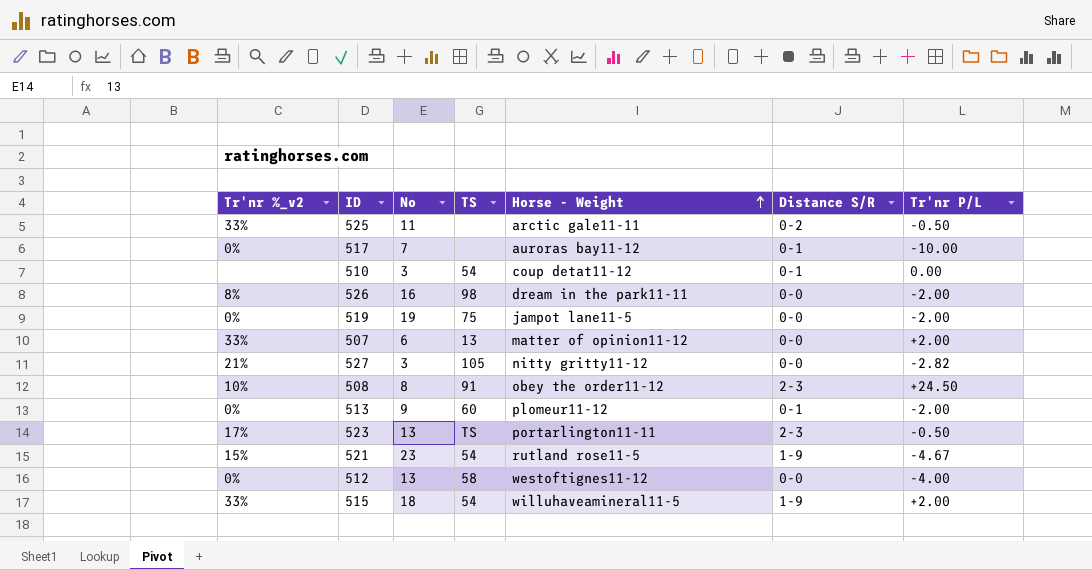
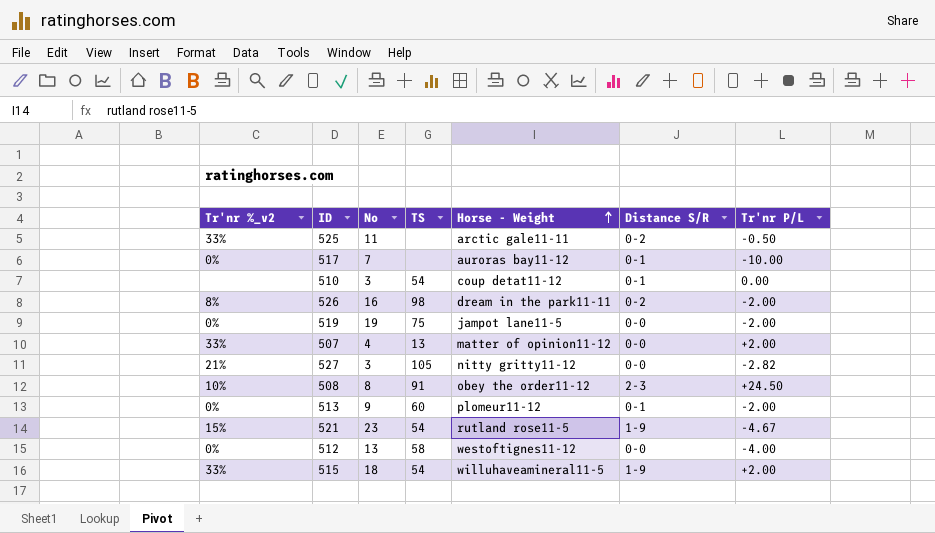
row 523: 17% | 13 | TS | portarlington11-11 | 2-3 | -0.50 -> none
526 | Distance S/R: 0-0 -> 0-2
507 | No: 6 -> 4

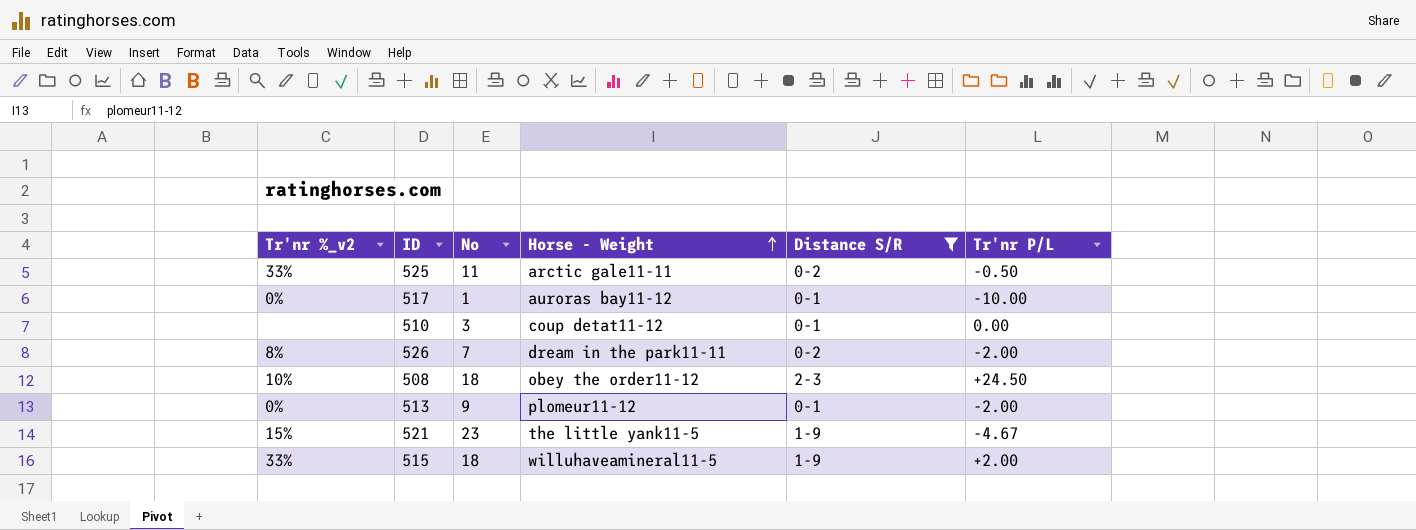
filter: none -> Distance S/R != 0-0
column TS | position: 4 -> none
517 | No: 7 -> 1
526 | No: 16 -> 7
508 | No: 8 -> 18
521 | Horse - Weight: rutland rose11-5 -> the little yank11-5

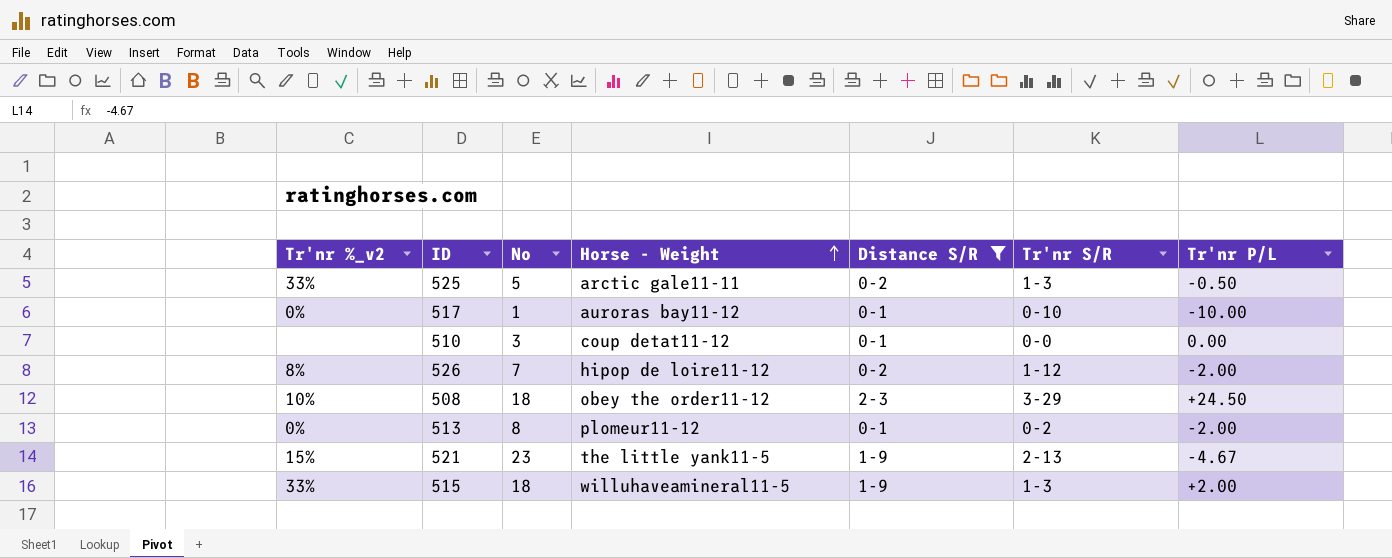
column Tr'nr S/R | position: none -> 6
525 | No: 11 -> 5
526 | Horse - Weight: dream in the park11-11 -> hipop de loire11-12
513 | No: 9 -> 8

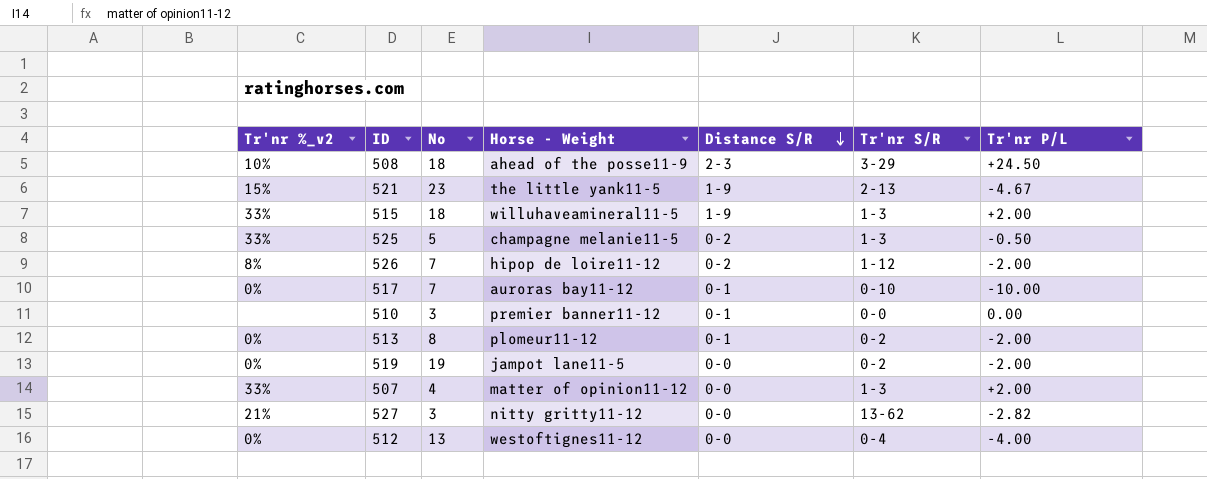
filter: Distance S/R != 0-0 -> none
row order: Horse - Weight ascending -> Distance S/R descending
508 | Horse - Weight: obey the order11-12 -> ahead of the posse11-9
525 | Horse - Weight: arctic gale11-11 -> champagne melanie11-5
517 | No: 1 -> 7
510 | Horse - Weight: coup detat11-12 -> premier banner11-12

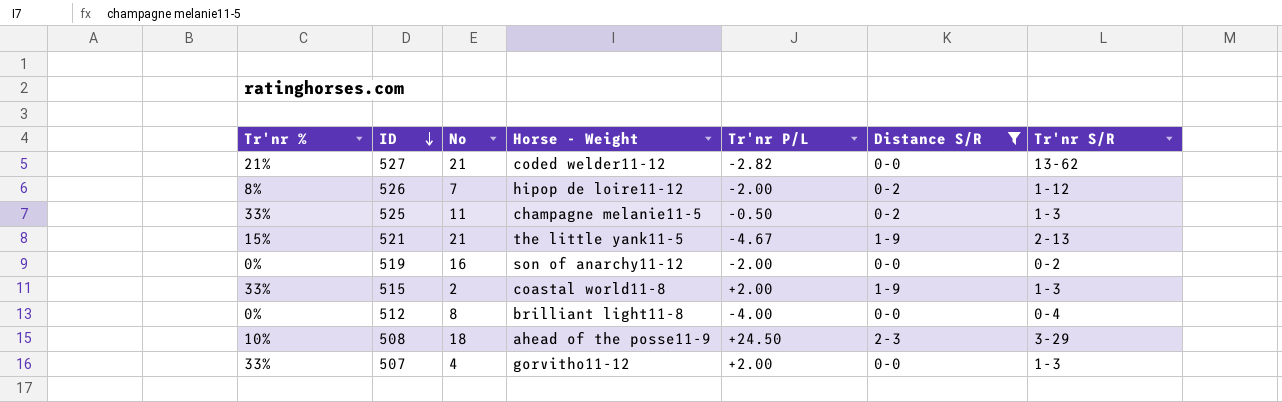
filter: none -> Distance S/R != 0-1
row order: Distance S/R descending -> ID descending
column name: Tr'nr %_v2 -> Tr'nr %
column Tr'nr P/L | position: 7 -> 5
527 | No: 3 -> 21
527 | Horse - Weight: nitty gritty11-12 -> coded welder11-12
525 | No: 5 -> 11
521 | No: 23 -> 21
519 | No: 19 -> 16
519 | Horse - Weight: jampot lane11-5 -> son of anarchy11-12
515 | No: 18 -> 2
515 | Horse - Weight: willuhaveamineral11-5 -> coastal world11-8
512 | No: 13 -> 8
512 | Horse - Weight: westoftignes11-12 -> brilliant light11-8
507 | Horse - Weight: matter of opinion11-12 -> gorvitho11-12

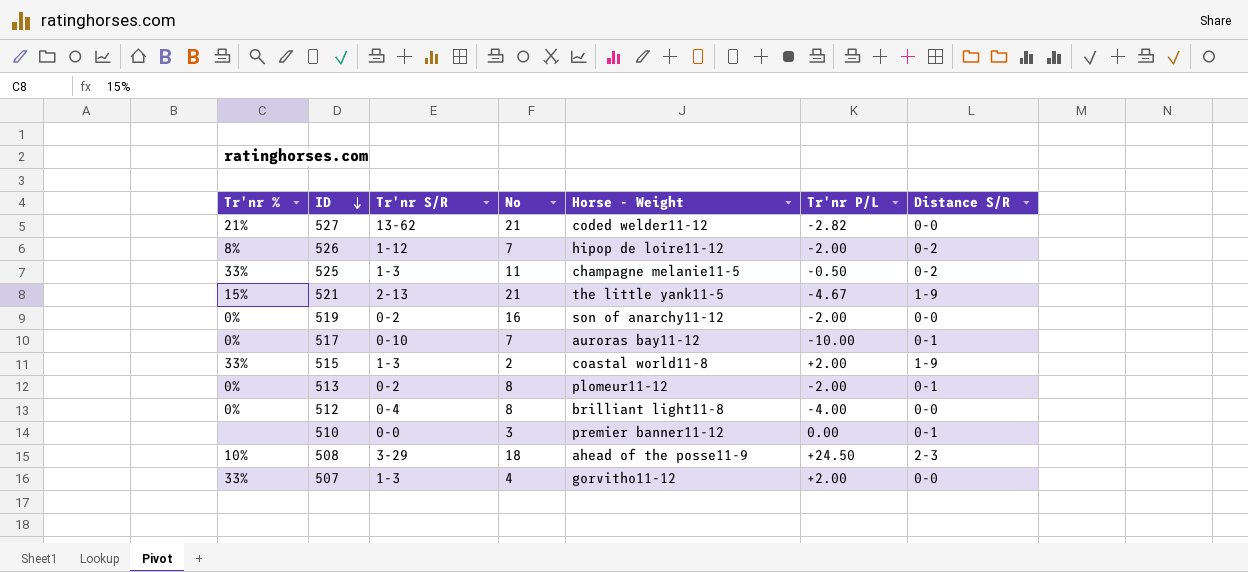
filter: Distance S/R != 0-1 -> none
column Tr'nr S/R | position: 7 -> 3

